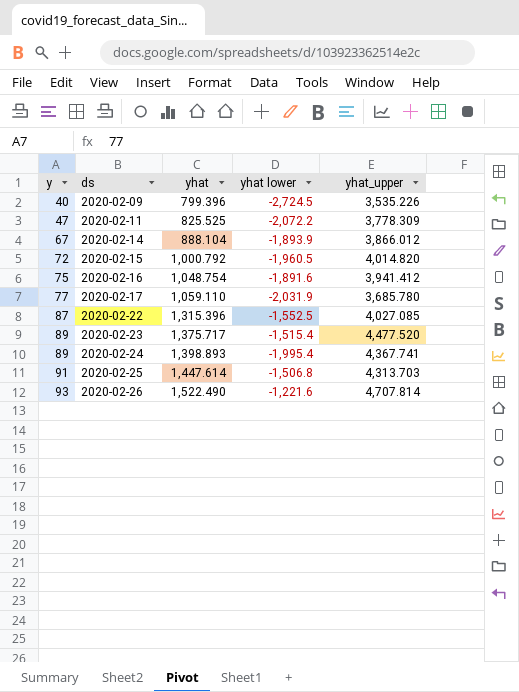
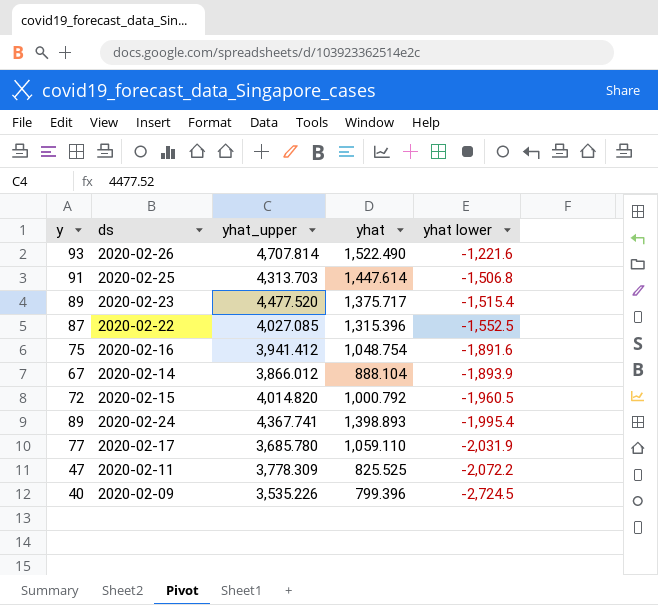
row order: y ascending -> yhat lower descending
column yhat_upper | position: 5 -> 3

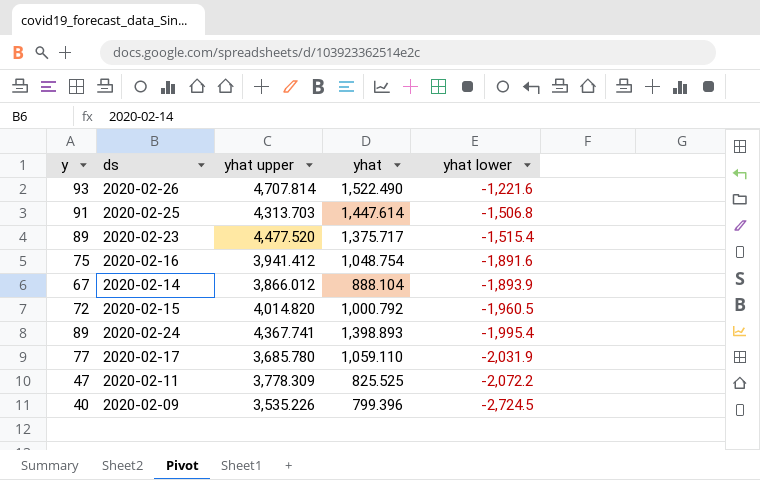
column name: yhat_upper -> yhat upper
row 2020-02-22: 87 | 4,027.085 | 1,315.396 | -1,552.5 -> none

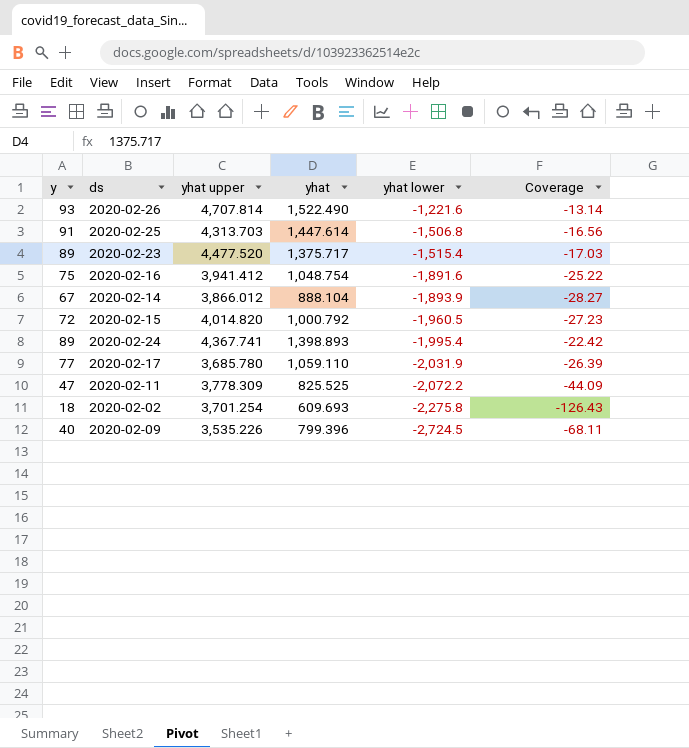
column Coverage | formula: none -> [yhat lower] / [y]
row 2020-02-02: none -> 18 | 3,701.254 | 609.693 | -2,275.8 | -126.43

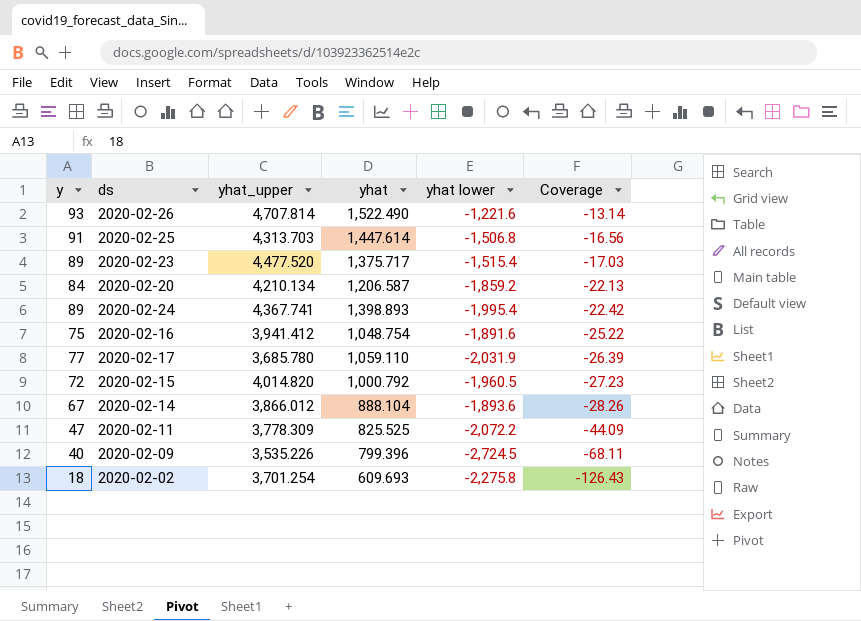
row order: yhat lower descending -> Coverage descending
column name: yhat upper -> yhat_upper
row 2020-02-20: none -> 84 | 4,210.134 | 1,206.587 | -1,859.2 | -22.13
2020-02-14 | yhat lower: -1,893.9 -> -1,893.6
2020-02-14 | Coverage: -28.27 -> -28.26

